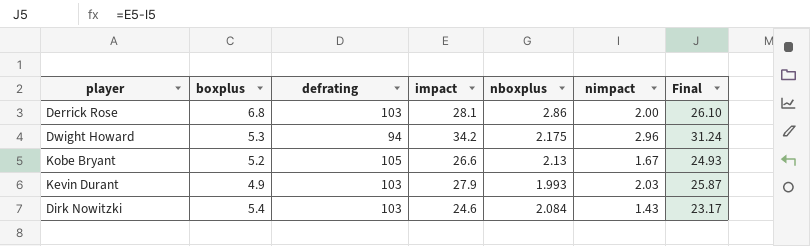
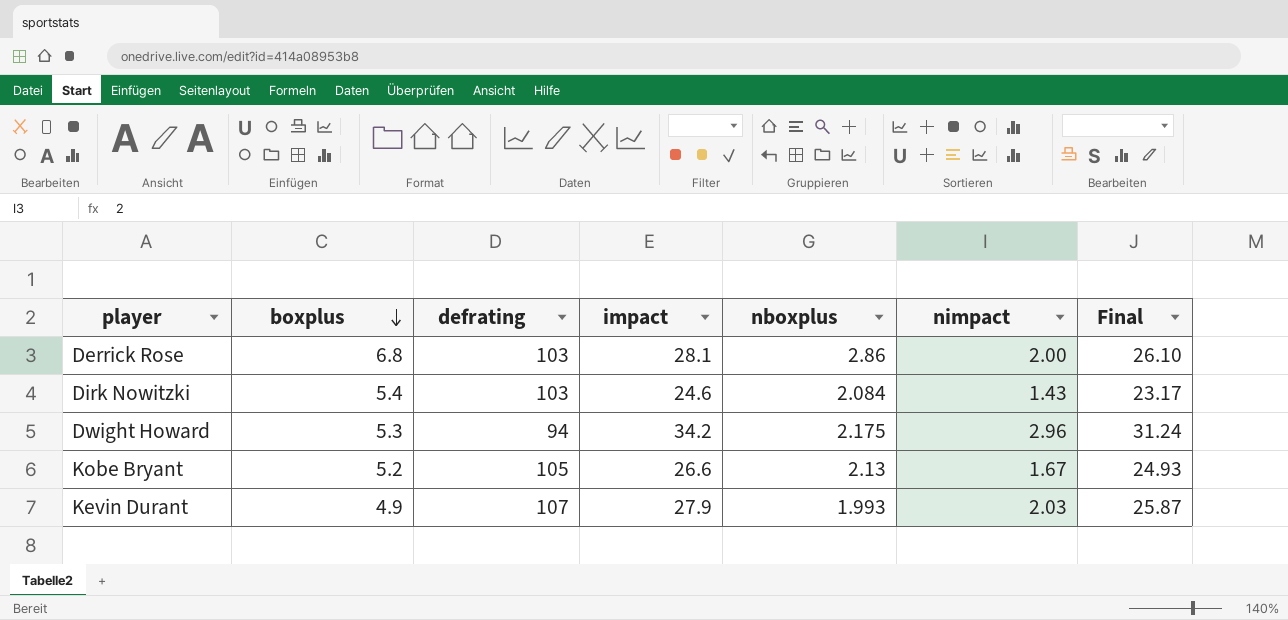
row order: none -> boxplus descending
Kevin Durant | defrating: 103 -> 107

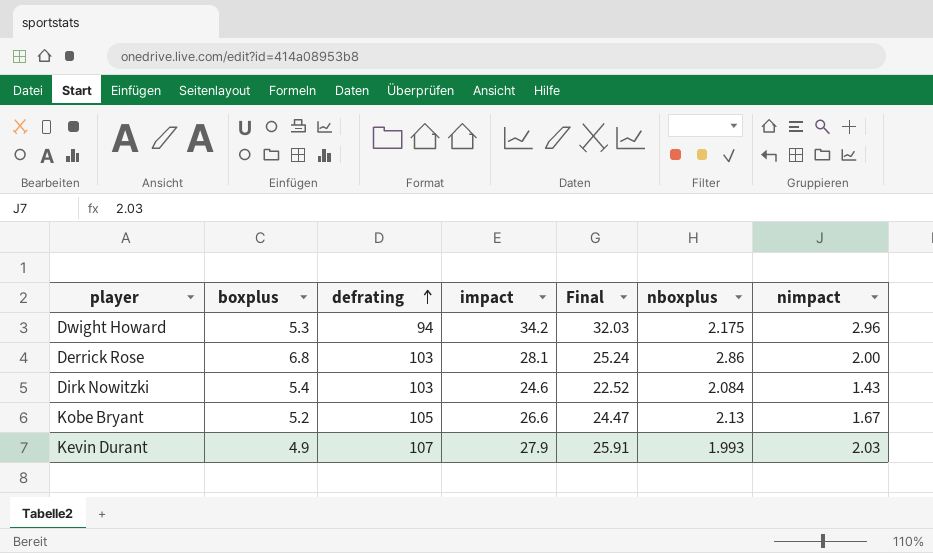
row order: boxplus descending -> defrating ascending
column Final | formula: [impact] - [nimpact] -> [impact] - [nboxplus]
column Final | position: 7 -> 5

